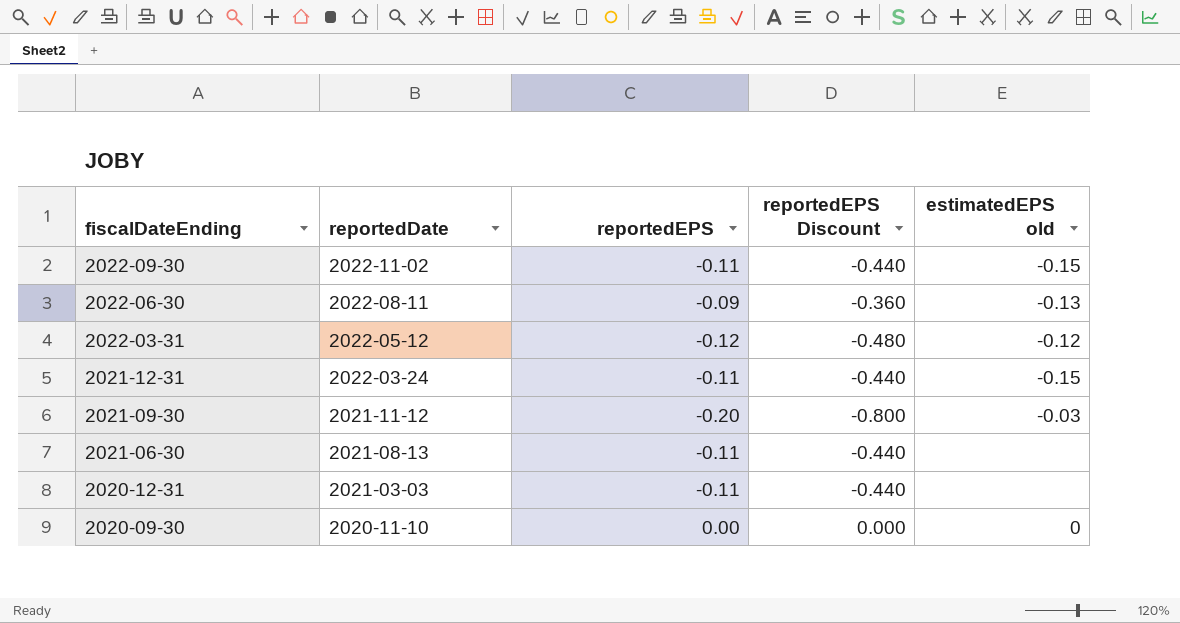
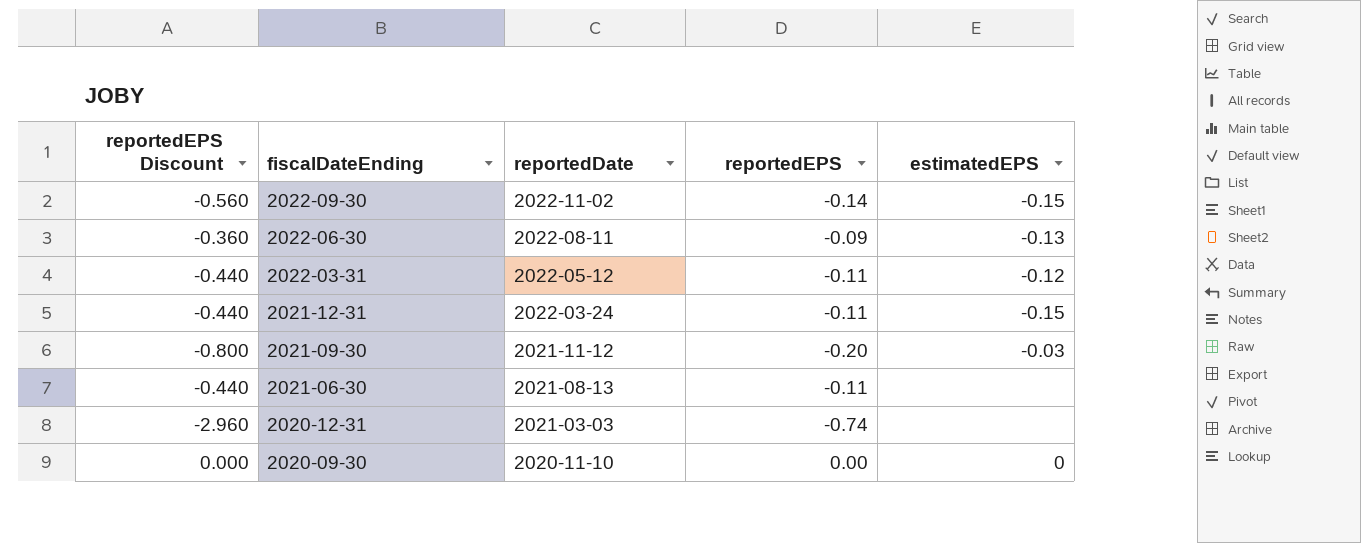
column reportedEPS Discount | position: 4 -> 1
column name: estimatedEPS old -> estimatedEPS
2022-09-30 | reportedEPS Discount: -0.440 -> -0.560
2022-09-30 | reportedEPS: -0.11 -> -0.14
2022-03-31 | reportedEPS Discount: -0.480 -> -0.440
2022-03-31 | reportedEPS: -0.12 -> -0.11
2020-12-31 | reportedEPS Discount: -0.440 -> -2.960
2020-12-31 | reportedEPS: -0.11 -> -0.74

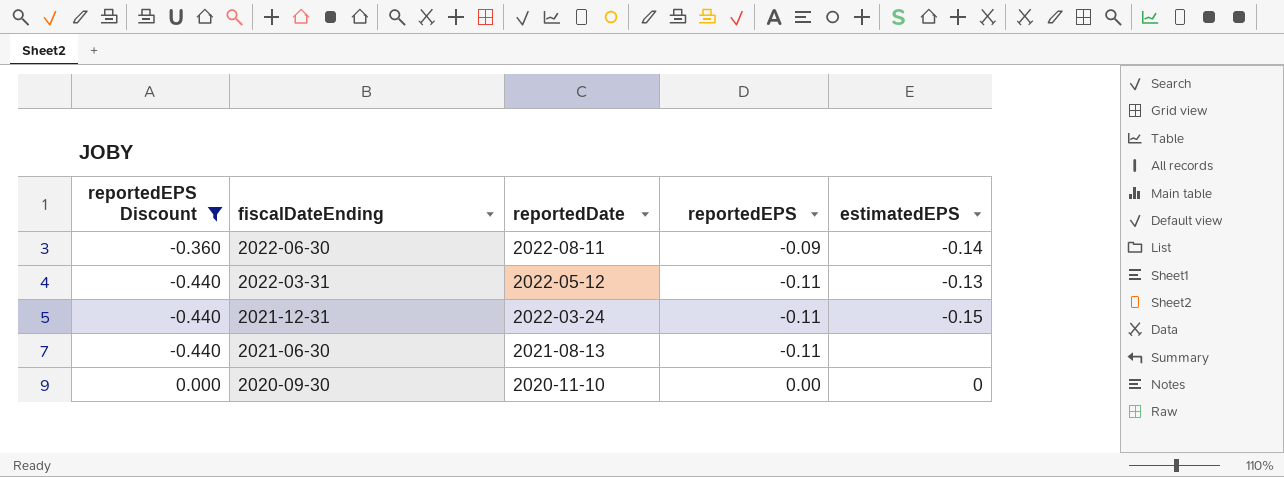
filter: none -> reportedEPS Discount >= -0.440
2022-06-30 | estimatedEPS: -0.13 -> -0.14
2022-03-31 | estimatedEPS: -0.12 -> -0.13

